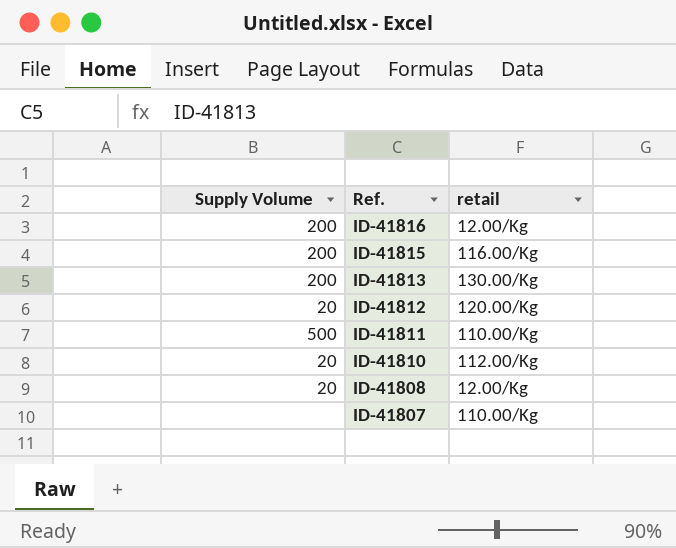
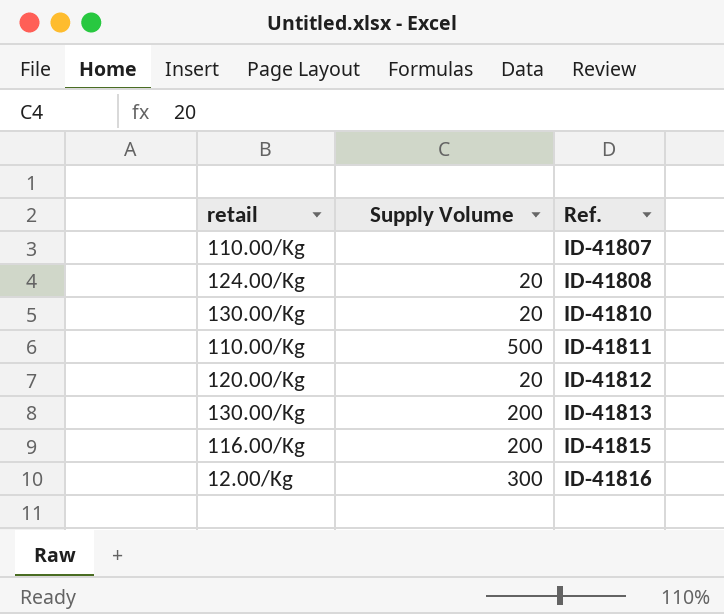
row order: Ref. descending -> Ref. ascending
column retail | position: 3 -> 1
ID-41808 | retail: 12.00/Kg -> 124.00/Kg
ID-41810 | retail: 112.00/Kg -> 130.00/Kg
ID-41816 | Supply Volume: 200 -> 300

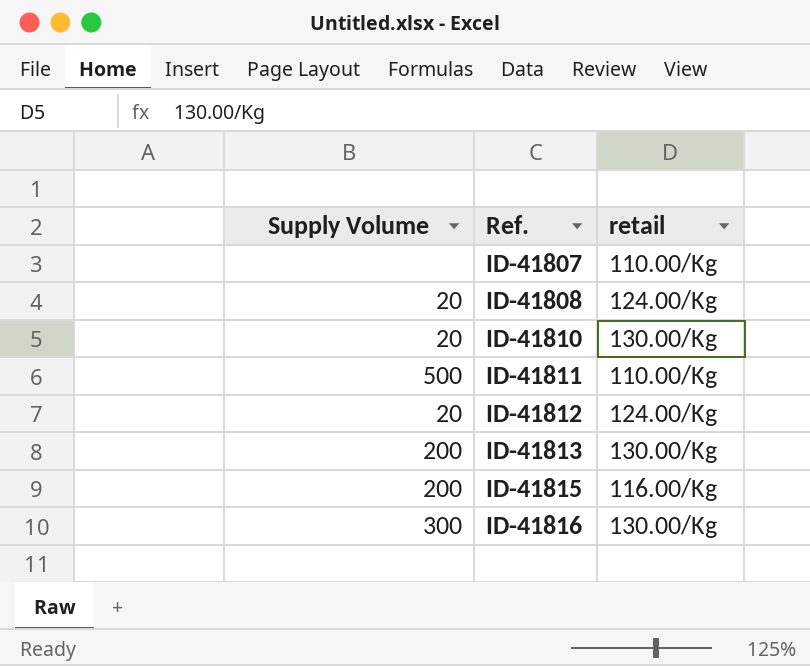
column retail | position: 1 -> 3
ID-41812 | retail: 120.00/Kg -> 124.00/Kg
ID-41816 | retail: 12.00/Kg -> 130.00/Kg

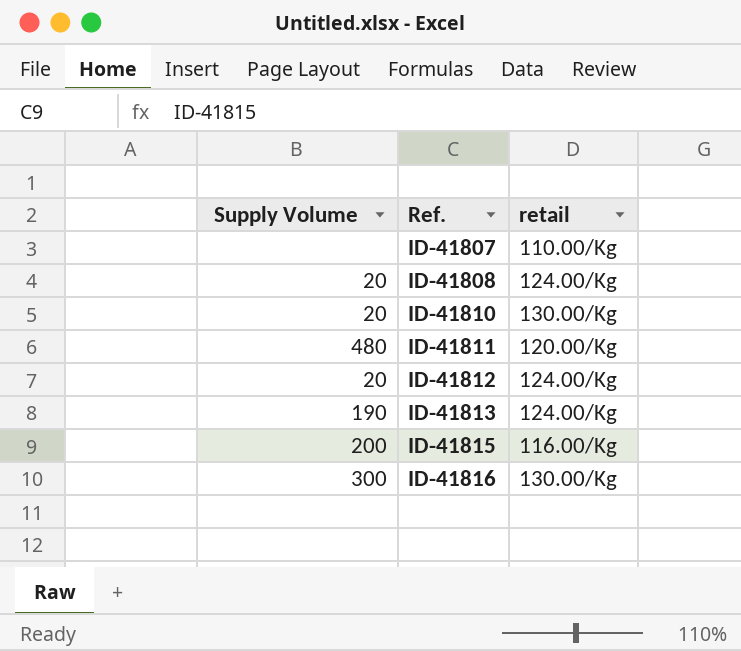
ID-41811 | Supply Volume: 500 -> 480
ID-41811 | retail: 110.00/Kg -> 120.00/Kg
ID-41813 | Supply Volume: 200 -> 190
ID-41813 | retail: 130.00/Kg -> 124.00/Kg

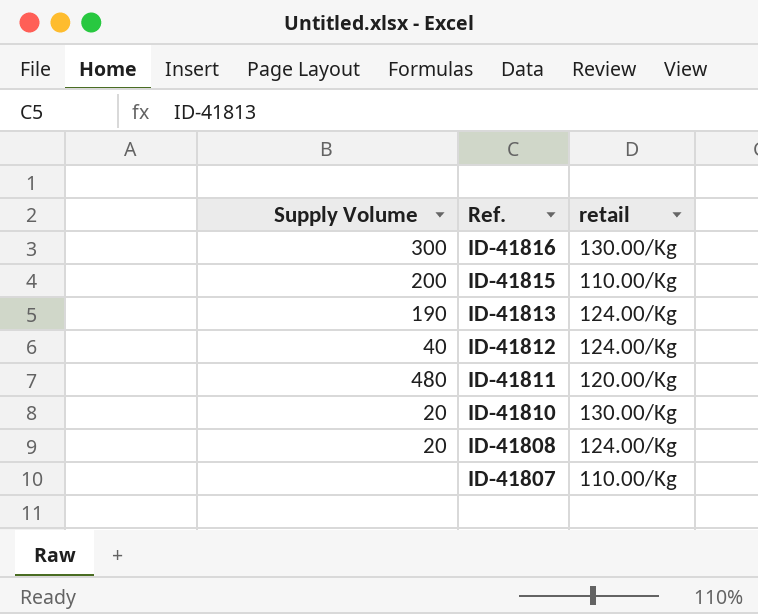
row order: Ref. ascending -> Ref. descending
ID-41815 | retail: 116.00/Kg -> 110.00/Kg
ID-41812 | Supply Volume: 20 -> 40

